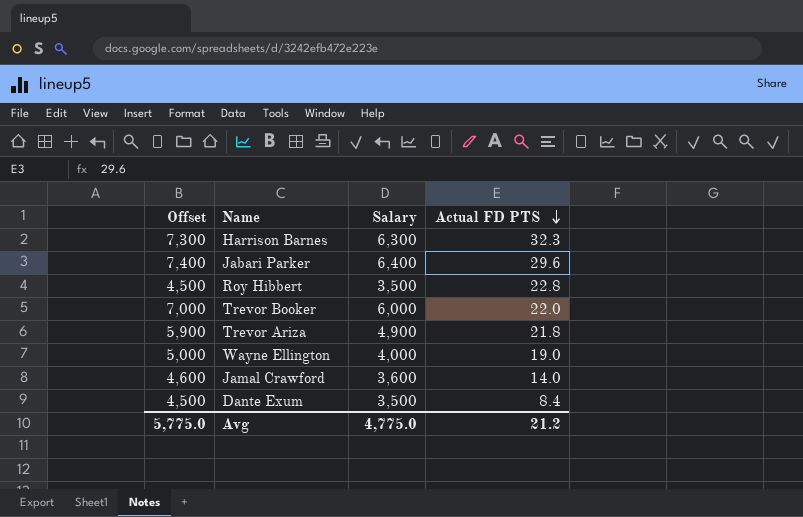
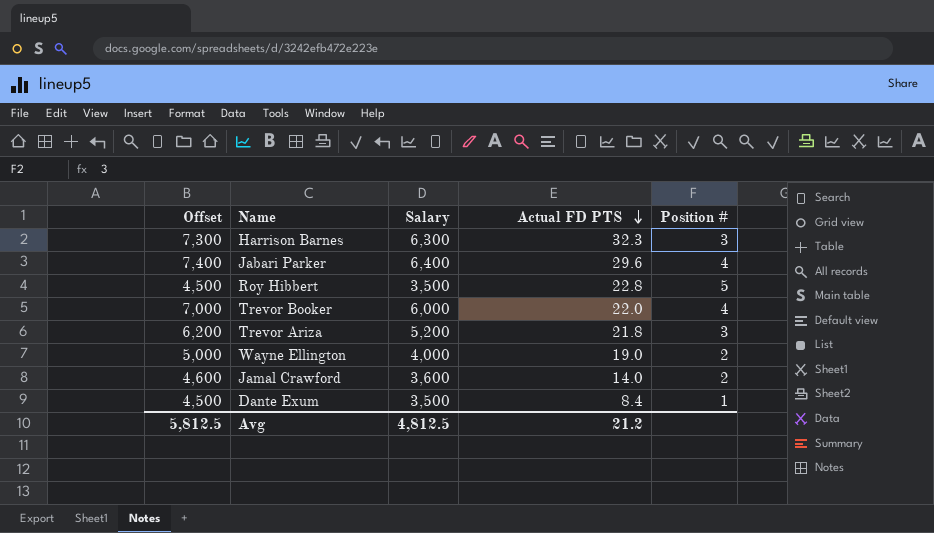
column Position # | position: none -> 5
Trevor Ariza | Offset: 5,900 -> 6,200
Trevor Ariza | Salary: 4,900 -> 5,200
Avg | Offset: 5,775.0 -> 5,812.5
Avg | Salary: 4,775.0 -> 4,812.5

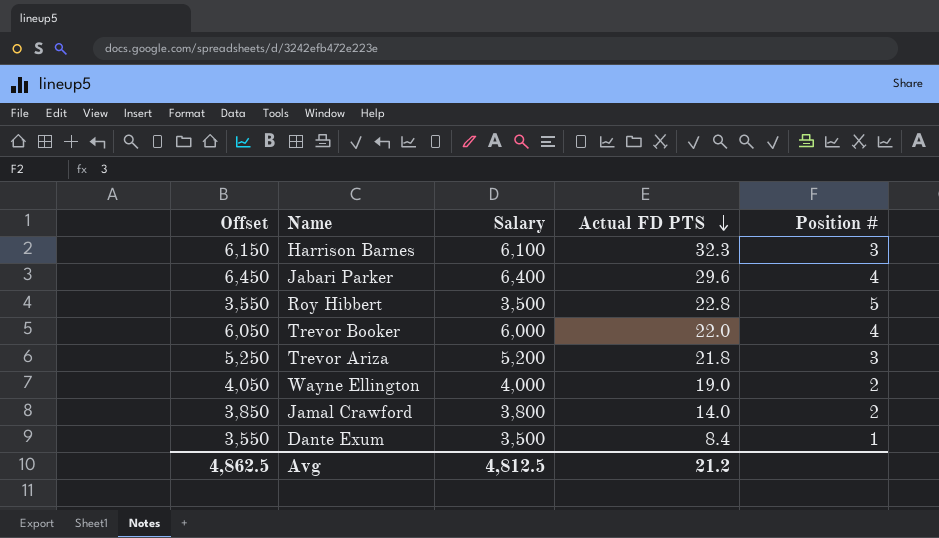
column Offset | formula: [Salary] + 1000 -> [Salary] + 50
Harrison Barnes | Salary: 6,300 -> 6,100
Jamal Crawford | Salary: 3,600 -> 3,800
Avg | Offset: 5,812.5 -> 4,862.5

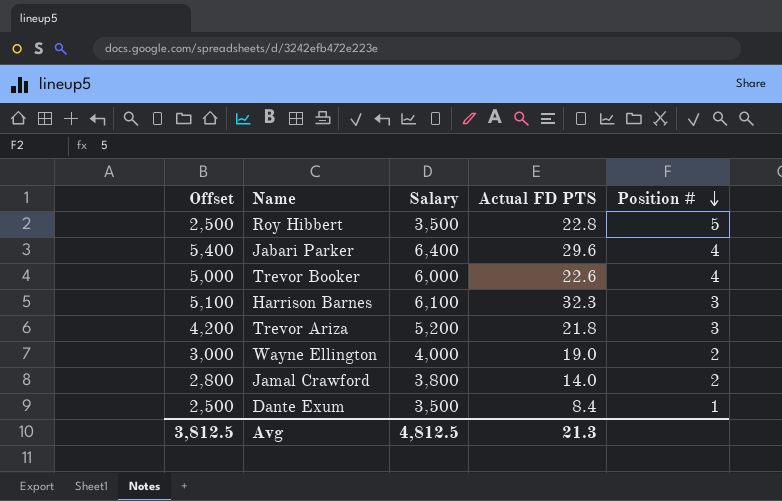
row order: Actual FD PTS descending -> Position # descending
column Offset | formula: [Salary] + 50 -> [Salary] - 1000
Trevor Booker | Actual FD PTS: 22.0 -> 22.6
Avg | Offset: 4,862.5 -> 3,812.5
Avg | Actual FD PTS: 21.2 -> 21.3

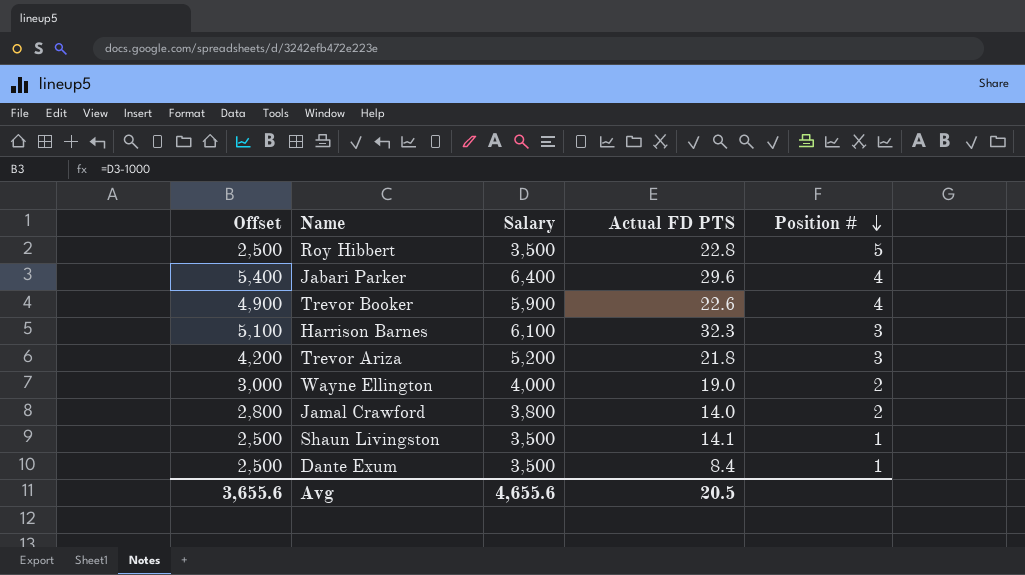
Trevor Booker | Offset: 5,000 -> 4,900
Trevor Booker | Salary: 6,000 -> 5,900
row Shaun Livingston: none -> 2,500 | 3,500 | 14.1 | 1
Avg | Offset: 3,812.5 -> 3,655.6
Avg | Salary: 4,812.5 -> 4,655.6
Avg | Actual FD PTS: 21.3 -> 20.5

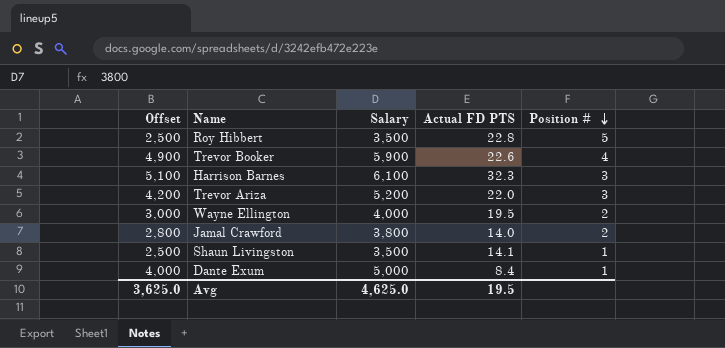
row Jabari Parker: 5,400 | 6,400 | 29.6 | 4 -> none
Trevor Ariza | Actual FD PTS: 21.8 -> 22.0
Wayne Ellington | Actual FD PTS: 19.0 -> 19.5
Dante Exum | Offset: 2,500 -> 4,000
Dante Exum | Salary: 3,500 -> 5,000
Avg | Offset: 3,655.6 -> 3,625.0
Avg | Salary: 4,655.6 -> 4,625.0
Avg | Actual FD PTS: 20.5 -> 19.5

